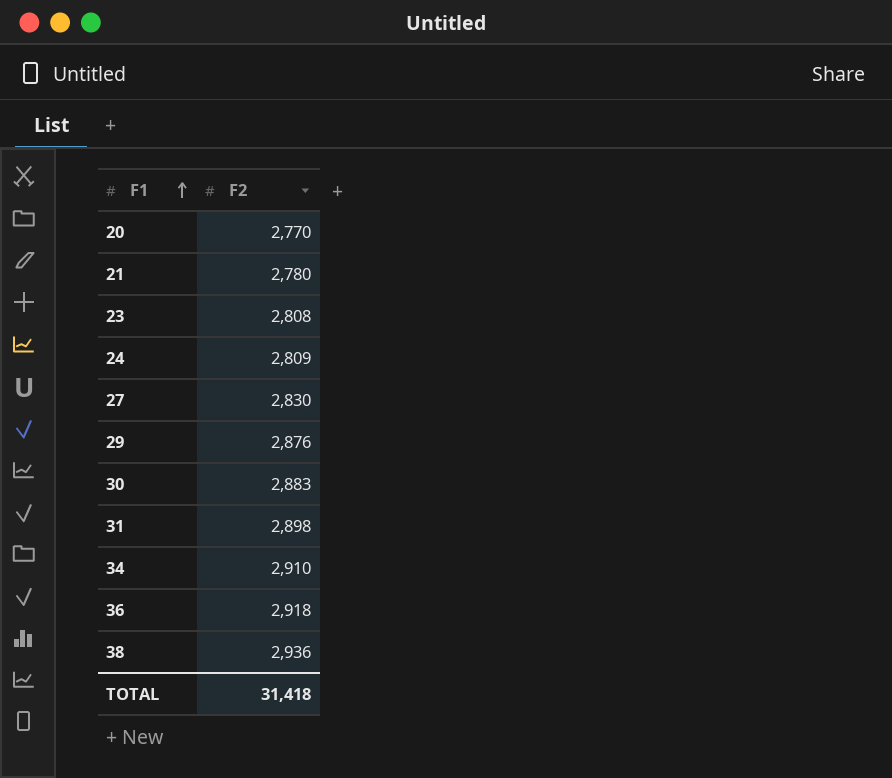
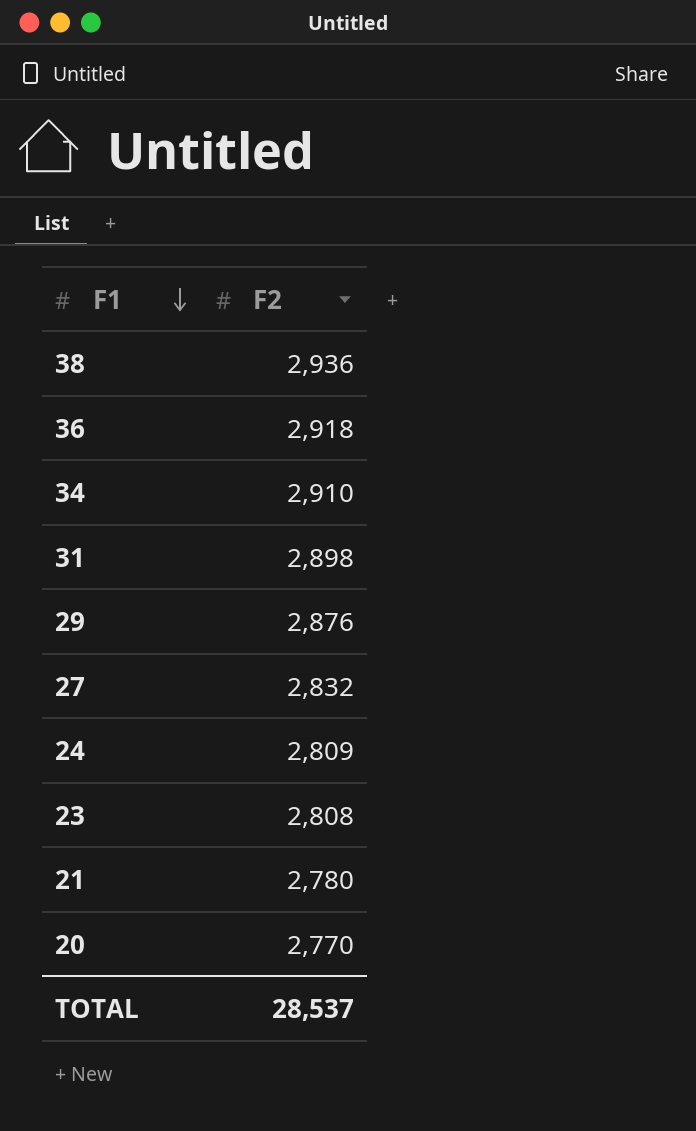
row order: F1 ascending -> F1 descending
row 30: 2,883 -> none
27 | F2: 2,830 -> 2,832
TOTAL | F2: 31,418 -> 28,537

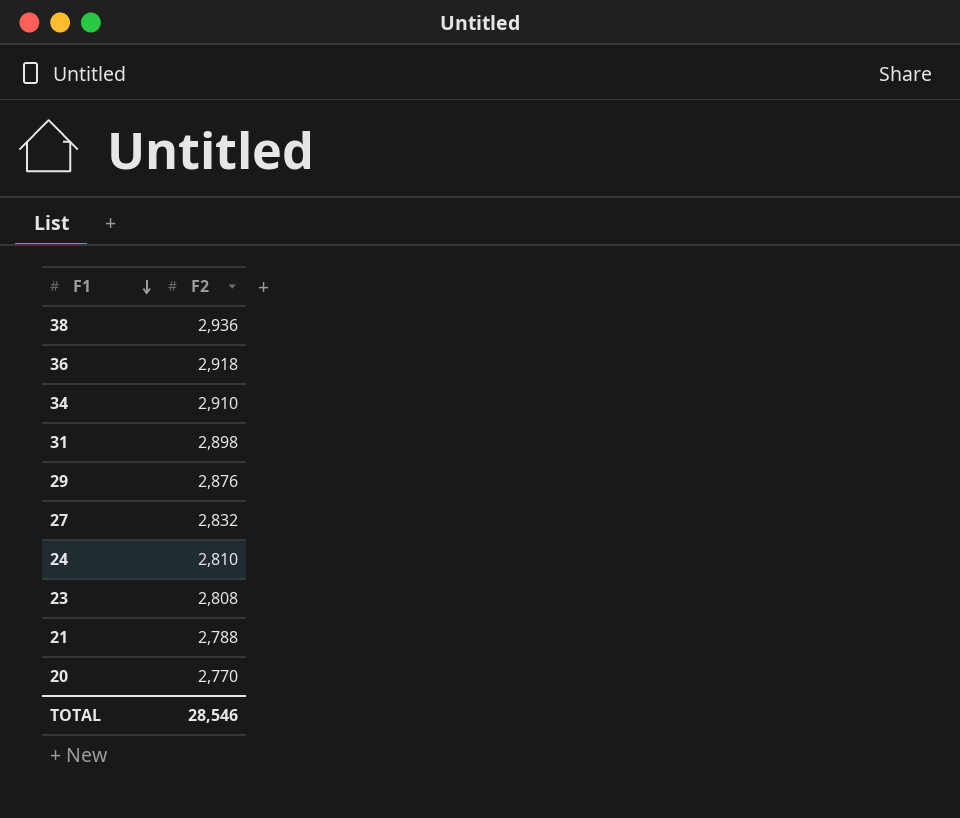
24 | F2: 2,809 -> 2,810
21 | F2: 2,780 -> 2,788
TOTAL | F2: 28,537 -> 28,546

